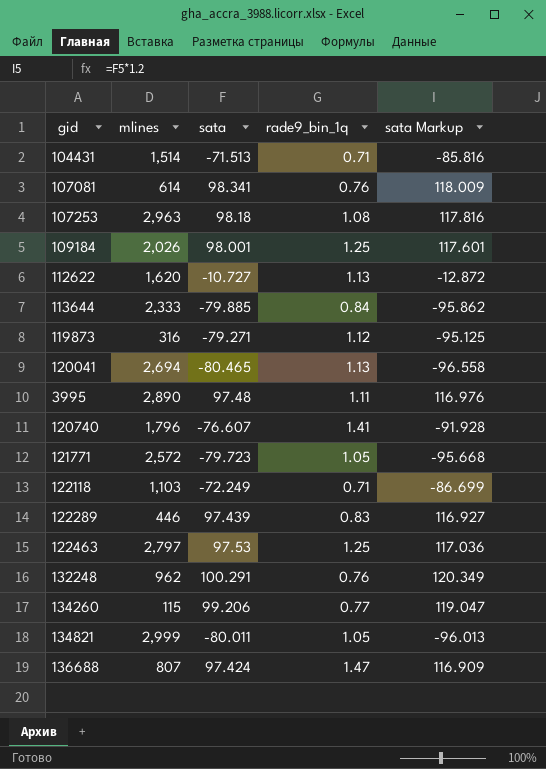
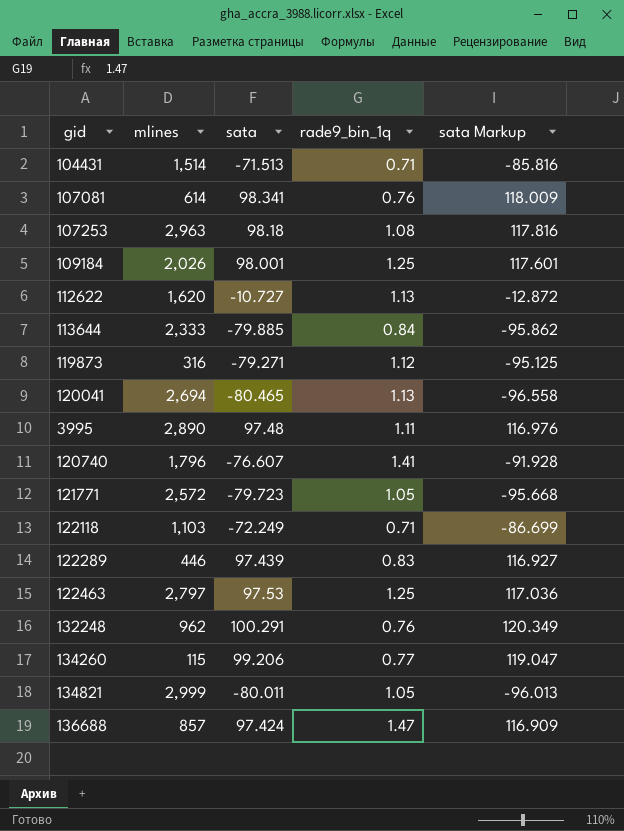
136688 | mlines: 807 -> 857

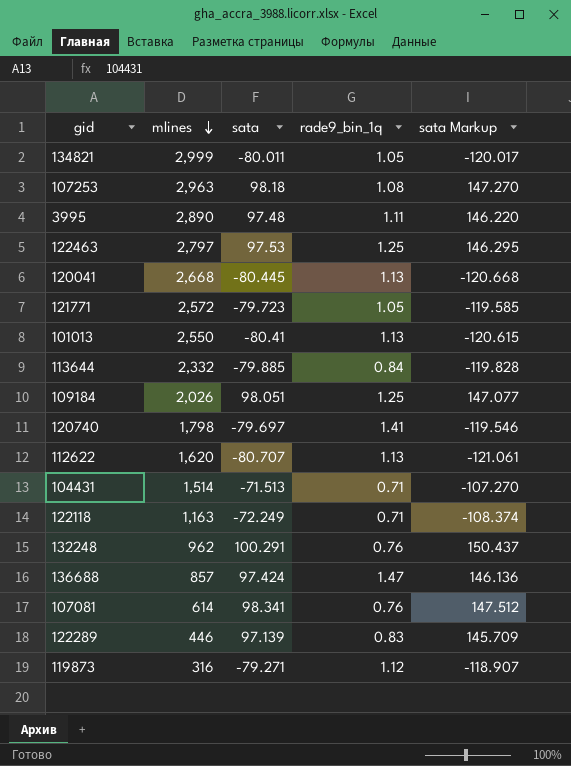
row order: none -> mlines descending
column sata Markup | formula: [sata] * 1.2 -> [sata] * 1.5
row 134260: 115 | 99.206 | 0.77 | 119.047 -> none
120041 | mlines: 2,694 -> 2,668
120041 | sata: -80.465 -> -80.445
row 101013: none -> 2,550 | -80.41 | 1.13 | -120.615
113644 | mlines: 2,333 -> 2,332
109184 | sata: 98.001 -> 98.051
120740 | mlines: 1,796 -> 1,798
120740 | sata: -76.607 -> -79.697
112622 | sata: -10.727 -> -80.707
122118 | mlines: 1,103 -> 1,163
122289 | sata: 97.439 -> 97.139

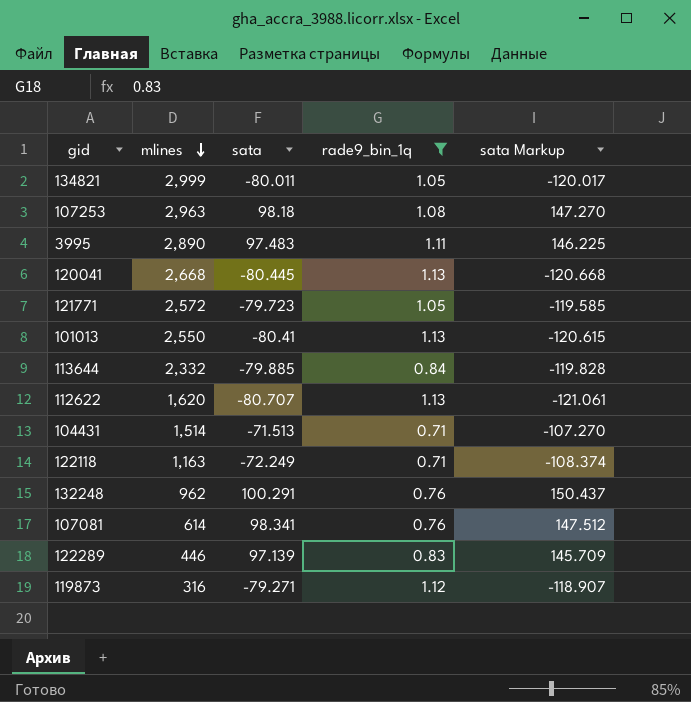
filter: none -> rade9_bin_1q <= 1.13
3995 | sata: 97.48 -> 97.483
3995 | sata Markup: 146.220 -> 146.225

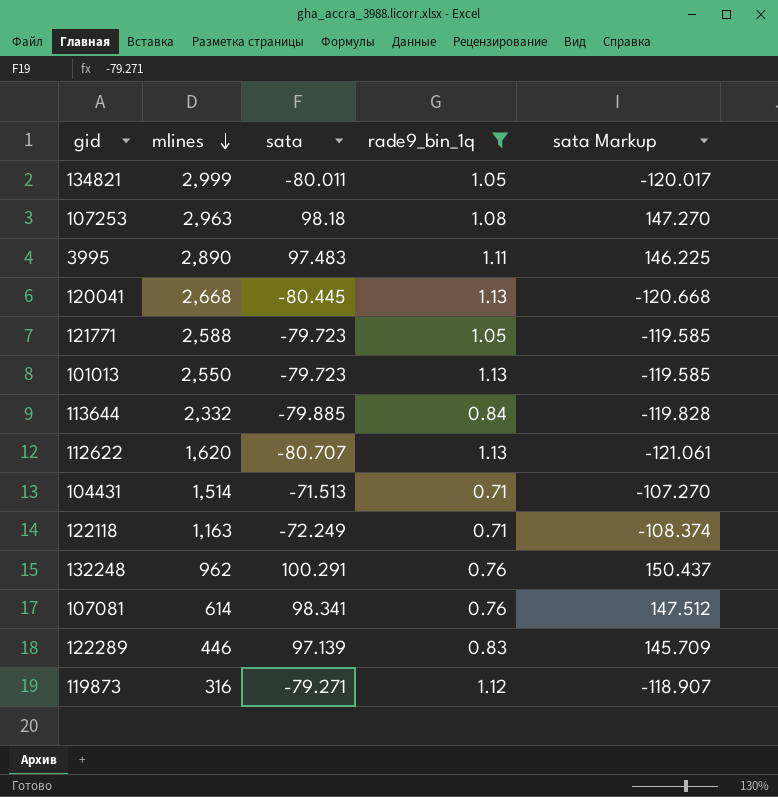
121771 | mlines: 2,572 -> 2,588
101013 | sata: -80.41 -> -79.723
101013 | sata Markup: -120.615 -> -119.585

